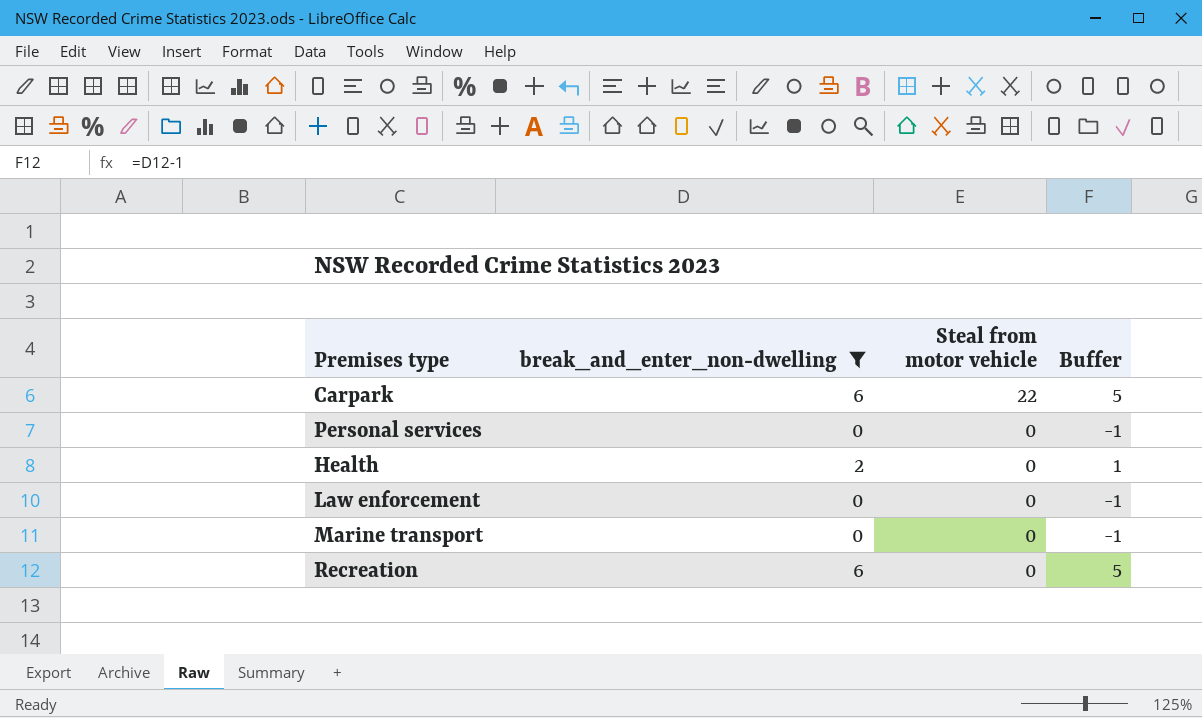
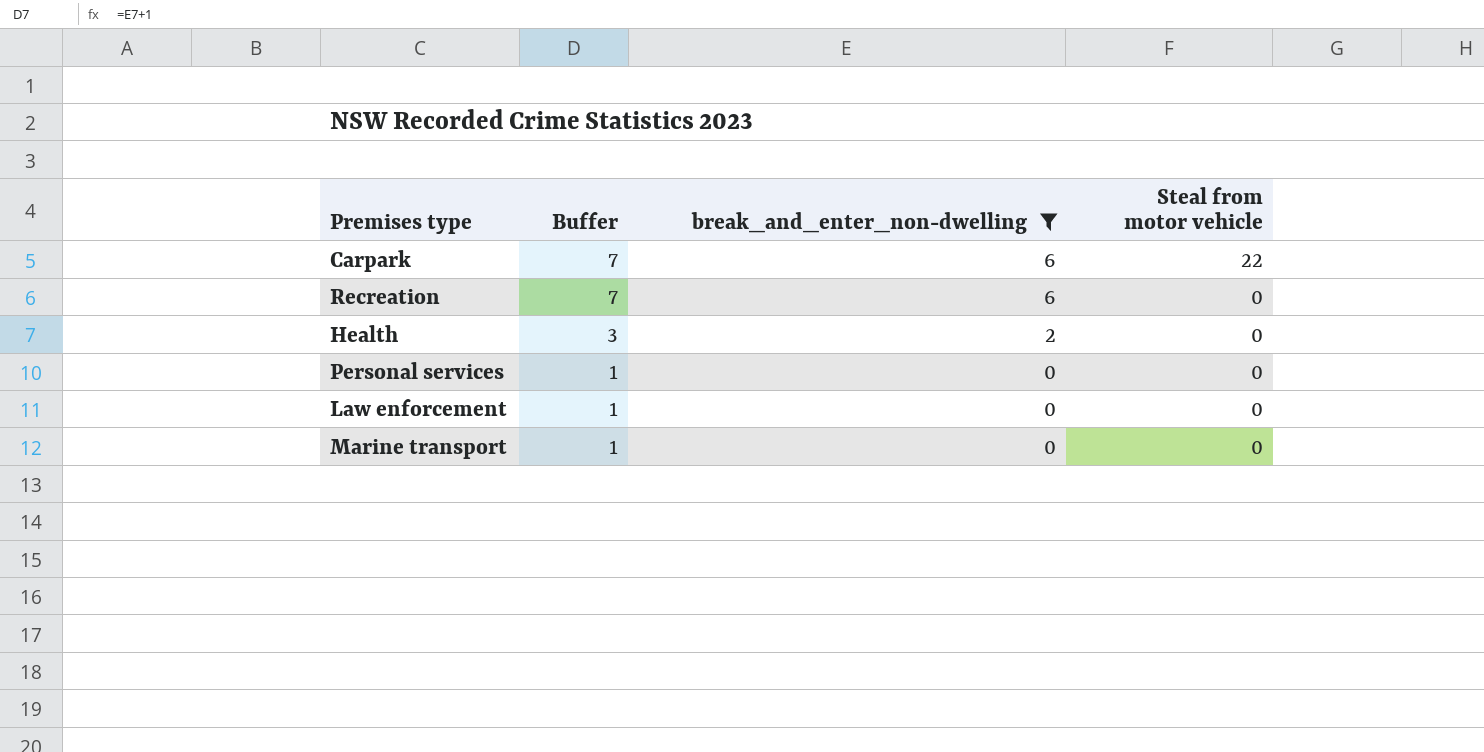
row order: Steal from motor vehicle descending -> Buffer descending
column Buffer | formula: [break_and_enter_non-dwelling] - 1 -> [break_and_enter_non-dwelling] + 1
column Buffer | position: 4 -> 2

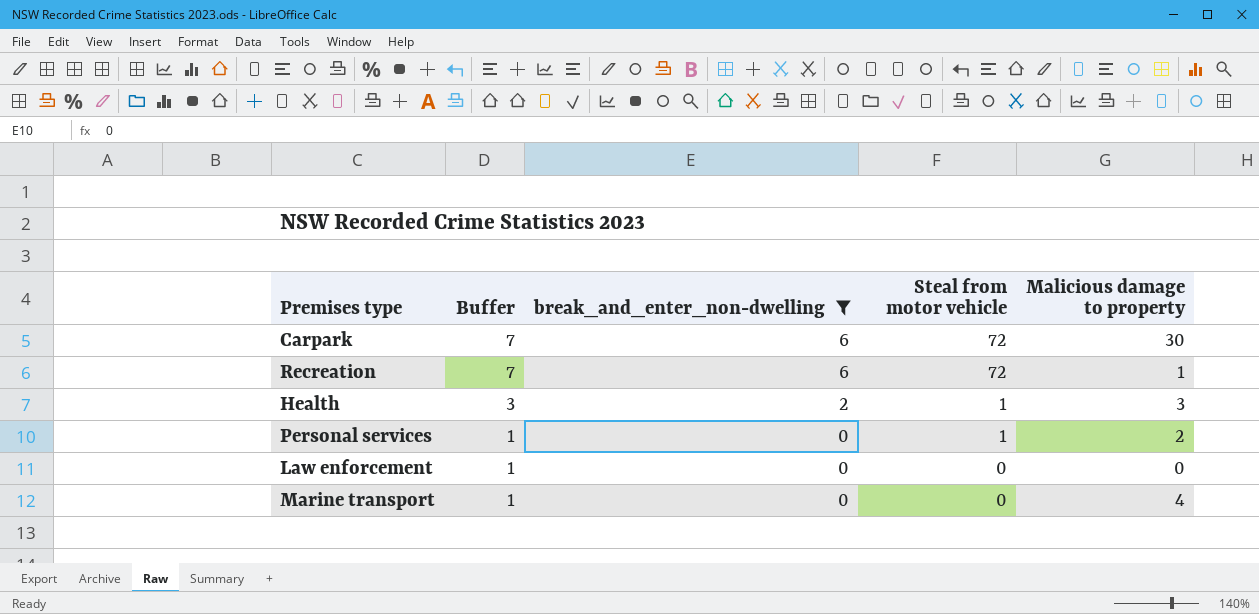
column Malicious damage to property | position: none -> 5
Carpark | Steal from motor vehicle: 22 -> 72
Recreation | Steal from motor vehicle: 0 -> 72
Health | Steal from motor vehicle: 0 -> 1
Personal services | Steal from motor vehicle: 0 -> 1

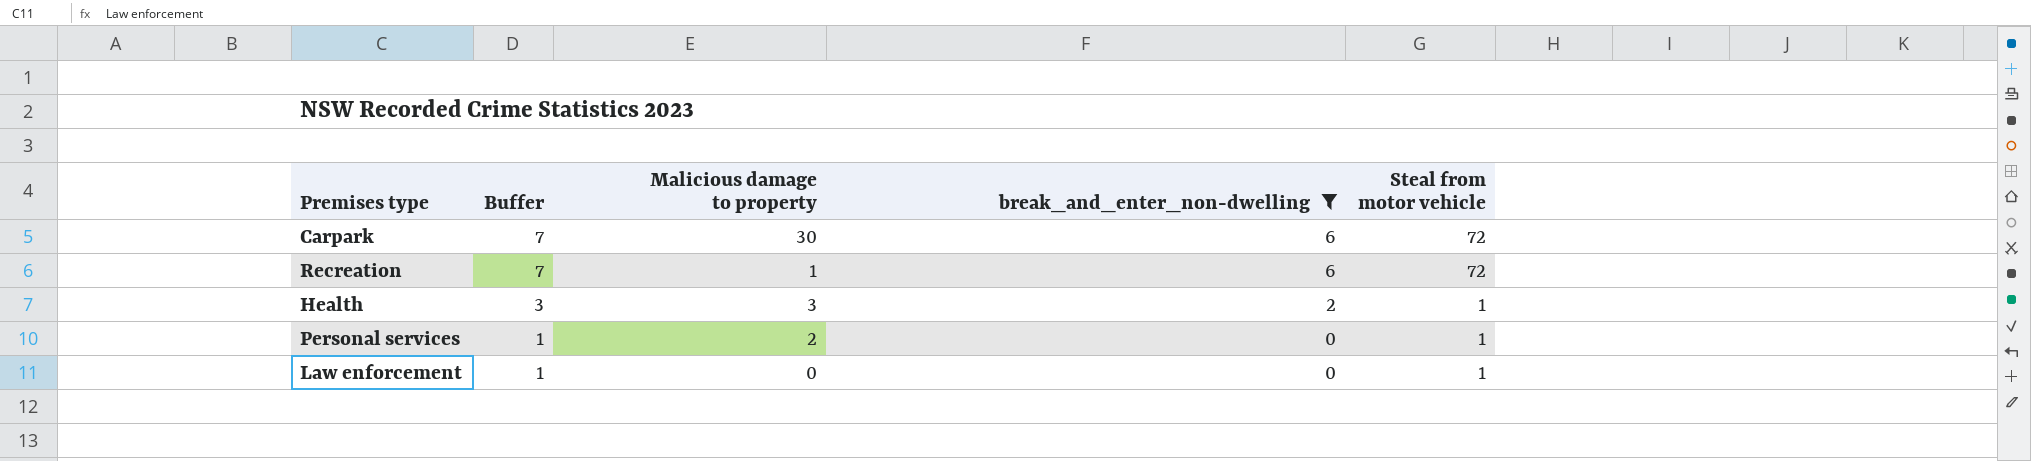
column Malicious damage to property | position: 5 -> 3
row Marine transport: 1 | 0 | 0 | 4 -> none
Law enforcement | Steal from motor vehicle: 0 -> 1

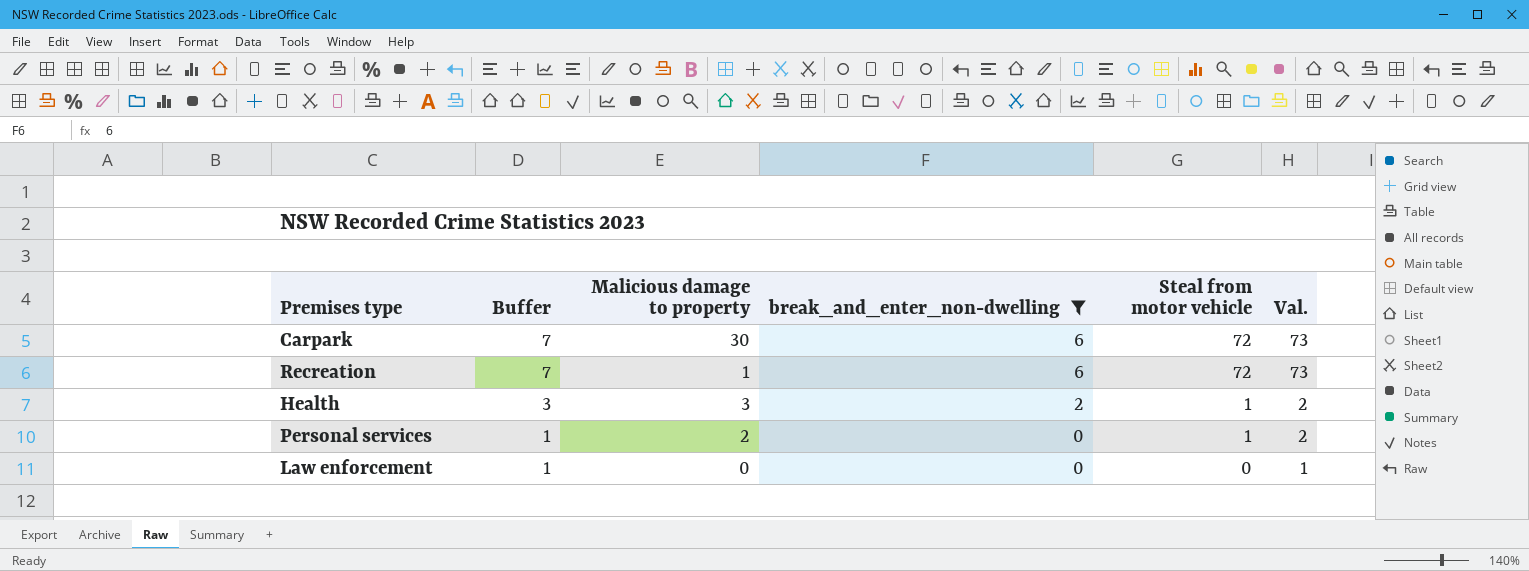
column Val. | formula: none -> [Steal from motor vehicle] + 1
Law enforcement | Steal from motor vehicle: 1 -> 0

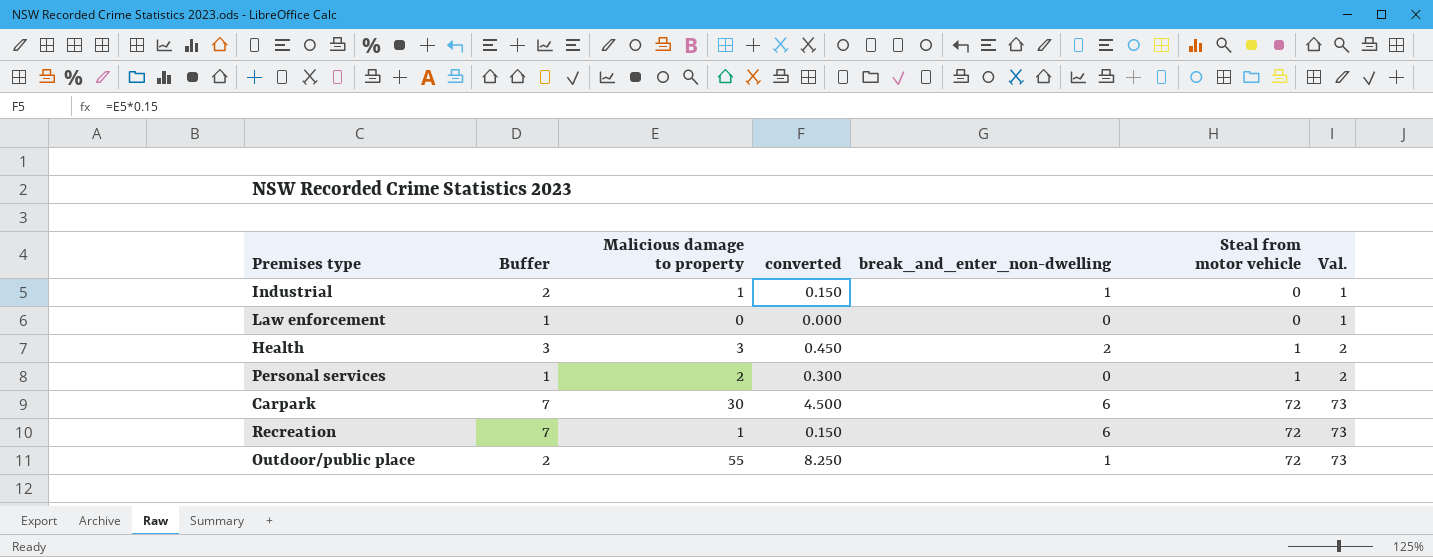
filter: break_and_enter_non-dwelling != 1 -> none
row order: Buffer descending -> Steal from motor vehicle ascending
column converted | formula: none -> [Malicious damage to property] * 0.15

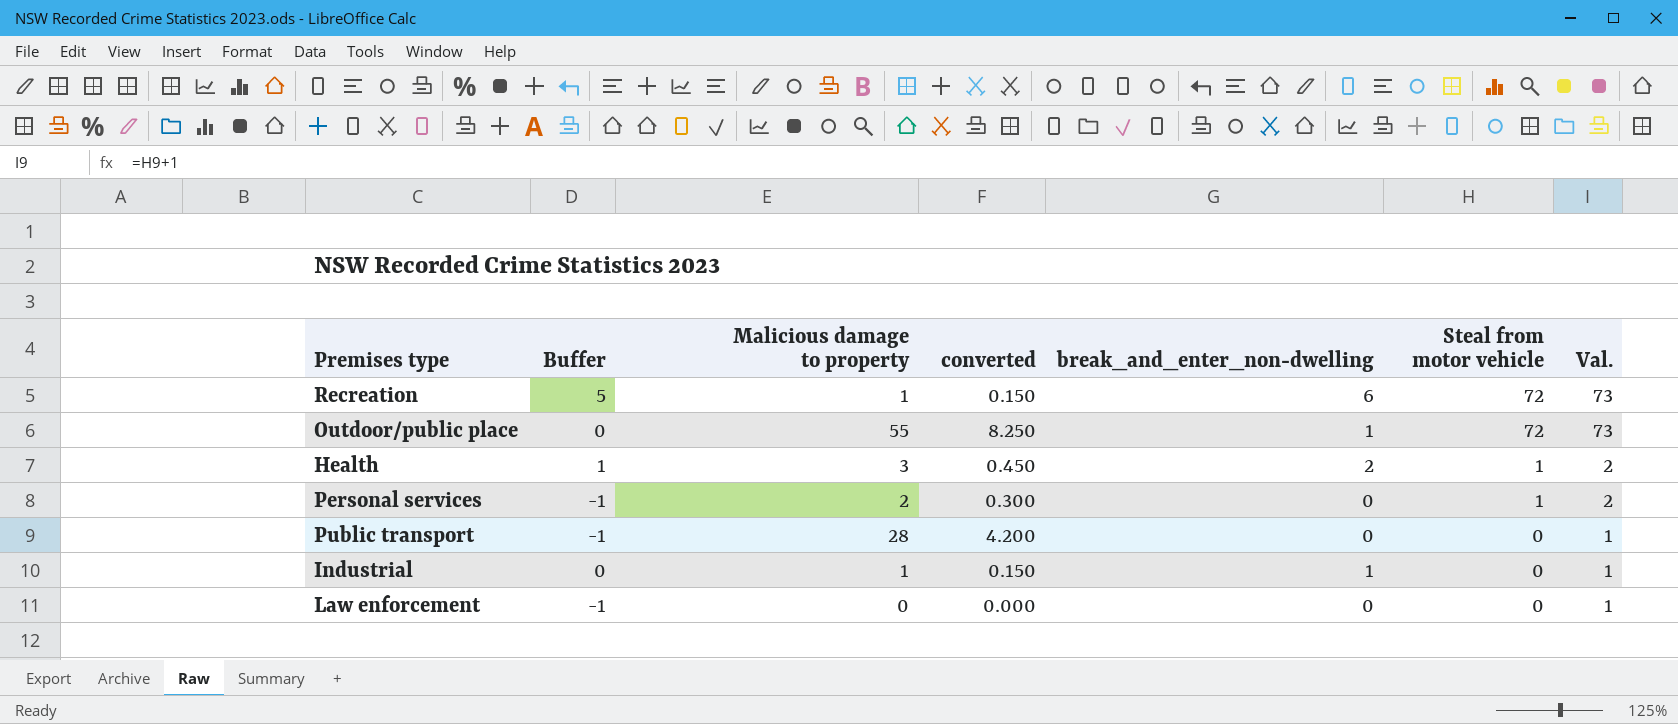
row order: Steal from motor vehicle ascending -> Steal from motor vehicle descending
column Buffer | formula: [break_and_enter_non-dwelling] + 1 -> [break_and_enter_non-dwelling] - 1
row Carpark: 7 | 30 | 4.500 | 6 | 72 | 73 -> none
row Public transport: none -> -1 | 28 | 4.200 | 0 | 0 | 1

